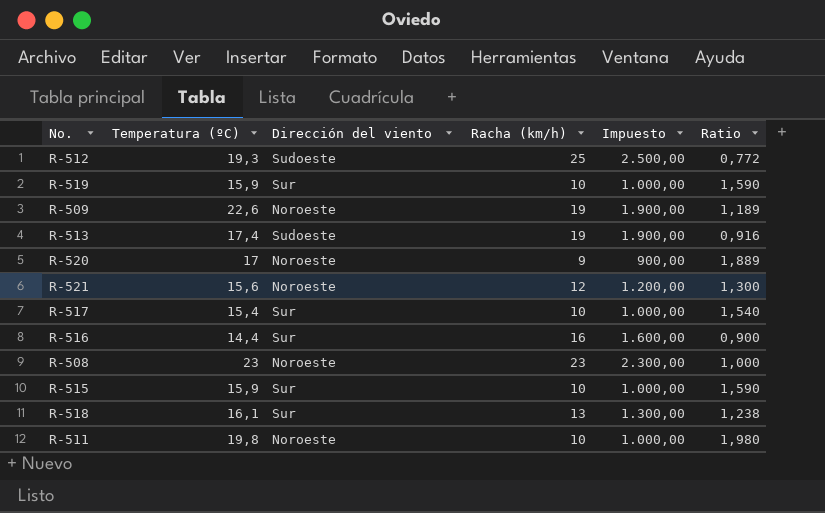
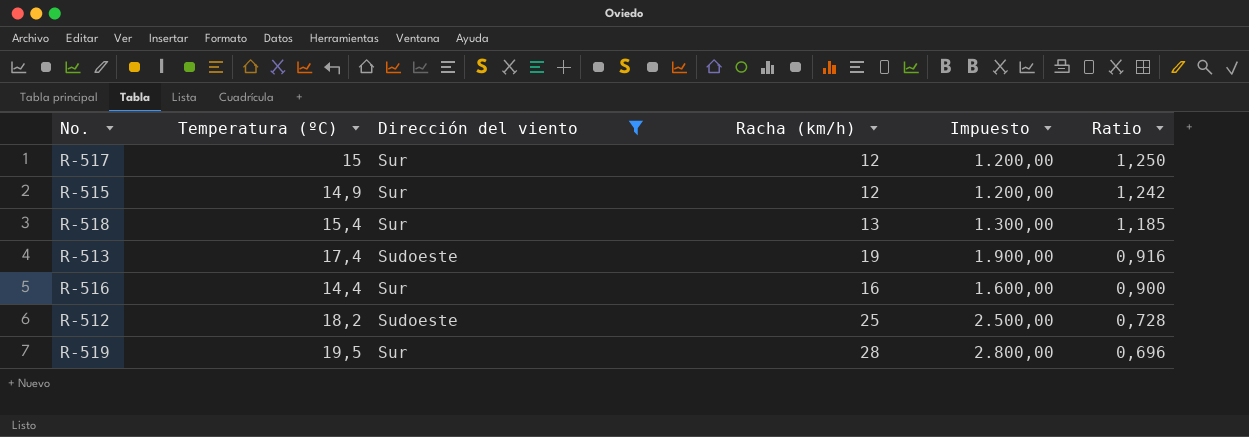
filter: none -> Dirección del viento != Noroeste
row order: none -> Ratio descending
R-517 | Temperatura (ºC): 15,4 -> 15
R-517 | Racha (km/h): 10 -> 12
R-517 | Impuesto: 1.000,00 -> 1.200,00
R-517 | Ratio: 1,540 -> 1,250
R-515 | Temperatura (ºC): 15,9 -> 14,9
R-515 | Racha (km/h): 10 -> 12
R-515 | Impuesto: 1.000,00 -> 1.200,00
R-515 | Ratio: 1,590 -> 1,242
R-518 | Temperatura (ºC): 16,1 -> 15,4
R-518 | Ratio: 1,238 -> 1,185
R-512 | Temperatura (ºC): 19,3 -> 18,2
R-512 | Ratio: 0,772 -> 0,728
R-519 | Temperatura (ºC): 15,9 -> 19,5
R-519 | Racha (km/h): 10 -> 28
R-519 | Impuesto: 1.000,00 -> 2.800,00
R-519 | Ratio: 1,590 -> 0,696

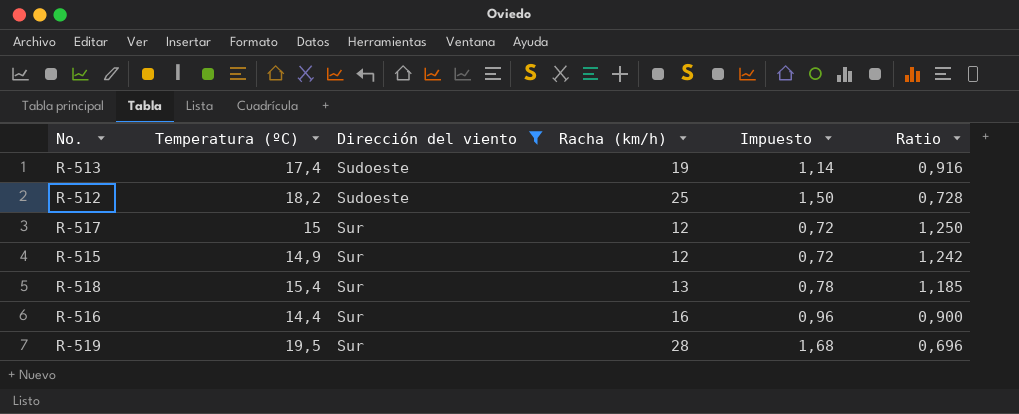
row order: Ratio descending -> Dirección del viento ascending
column Impuesto | formula: [Racha (km/h)] * 100 -> [Racha (km/h)] * 0,06

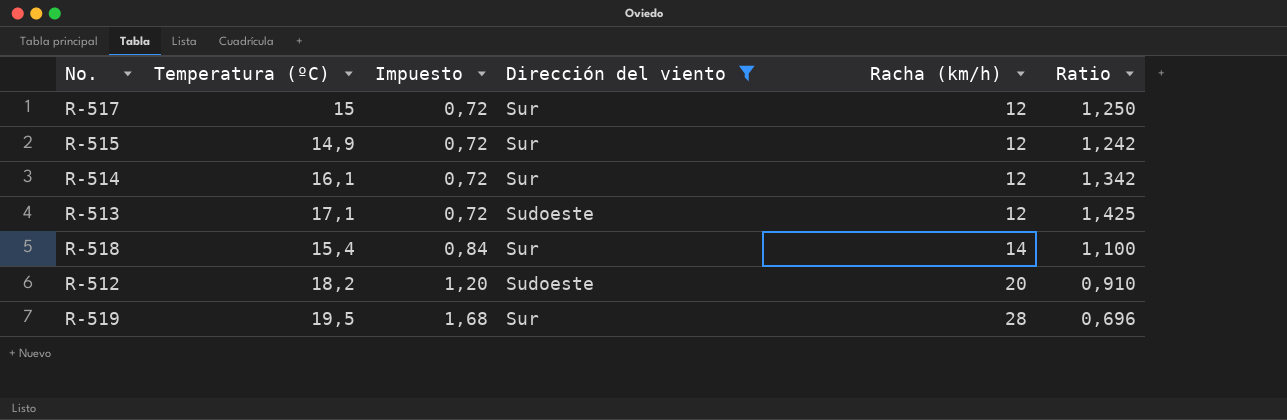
row order: Dirección del viento ascending -> Impuesto ascending
column Impuesto | position: 5 -> 3
row R-516: 14,4 | Sur | 16 | 0,96 | 0,900 -> none
row R-514: none -> 16,1 | 0,72 | Sur | 12 | 1,342
R-513 | Temperatura (ºC): 17,4 -> 17,1
R-513 | Impuesto: 1,14 -> 0,72
R-513 | Racha (km/h): 19 -> 12
R-513 | Ratio: 0,916 -> 1,425
R-518 | Impuesto: 0,78 -> 0,84
R-518 | Racha (km/h): 13 -> 14
R-518 | Ratio: 1,185 -> 1,100
R-512 | Impuesto: 1,50 -> 1,20
R-512 | Racha (km/h): 25 -> 20
R-512 | Ratio: 0,728 -> 0,910

